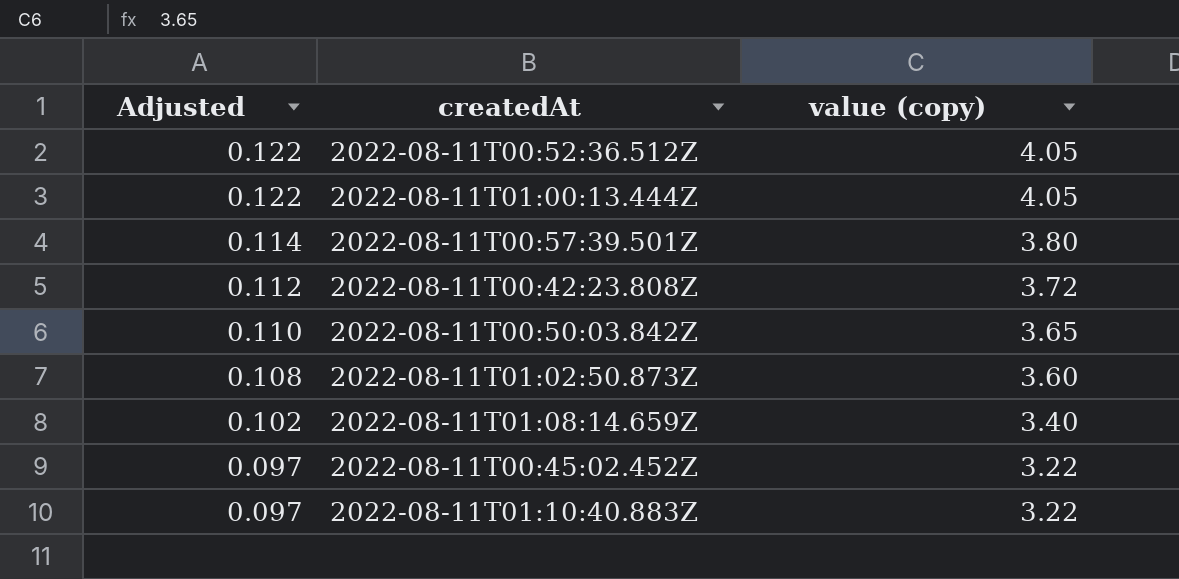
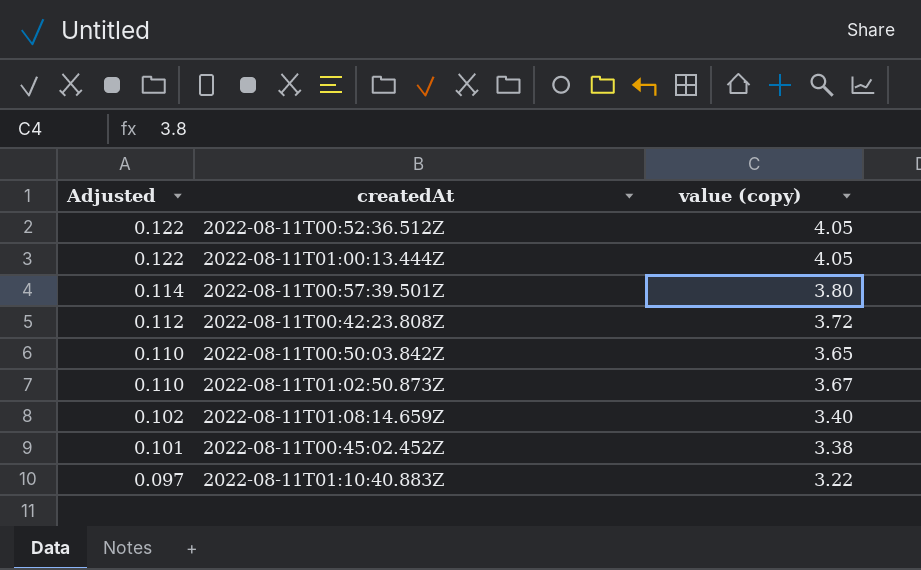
2022-08-11T01:02:50.873Z | Adjusted: 0.108 -> 0.110
2022-08-11T01:02:50.873Z | value (copy): 3.60 -> 3.67
2022-08-11T00:45:02.452Z | Adjusted: 0.097 -> 0.101
2022-08-11T00:45:02.452Z | value (copy): 3.22 -> 3.38

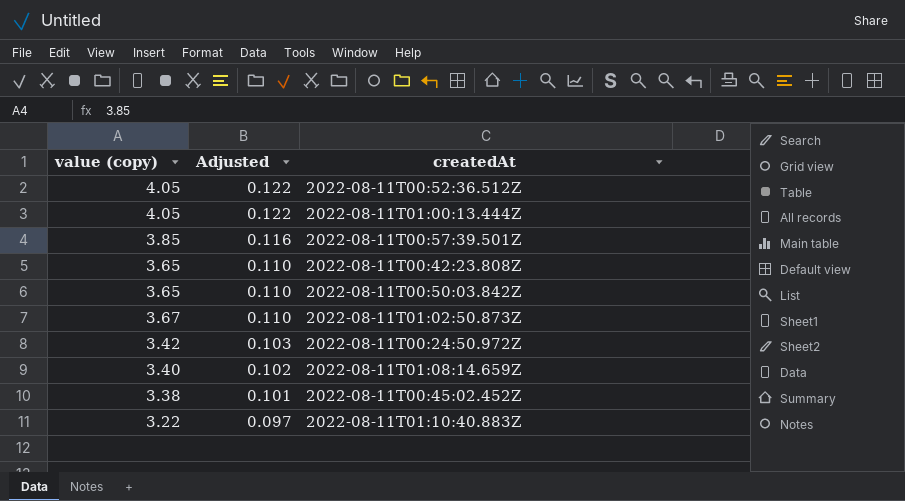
column value (copy) | position: 3 -> 1
2022-08-11T00:57:39.501Z | value (copy): 3.80 -> 3.85
2022-08-11T00:57:39.501Z | Adjusted: 0.114 -> 0.116
2022-08-11T00:42:23.808Z | value (copy): 3.72 -> 3.65
2022-08-11T00:42:23.808Z | Adjusted: 0.112 -> 0.110
row 2022-08-11T00:24:50.972Z: none -> 3.42 | 0.103

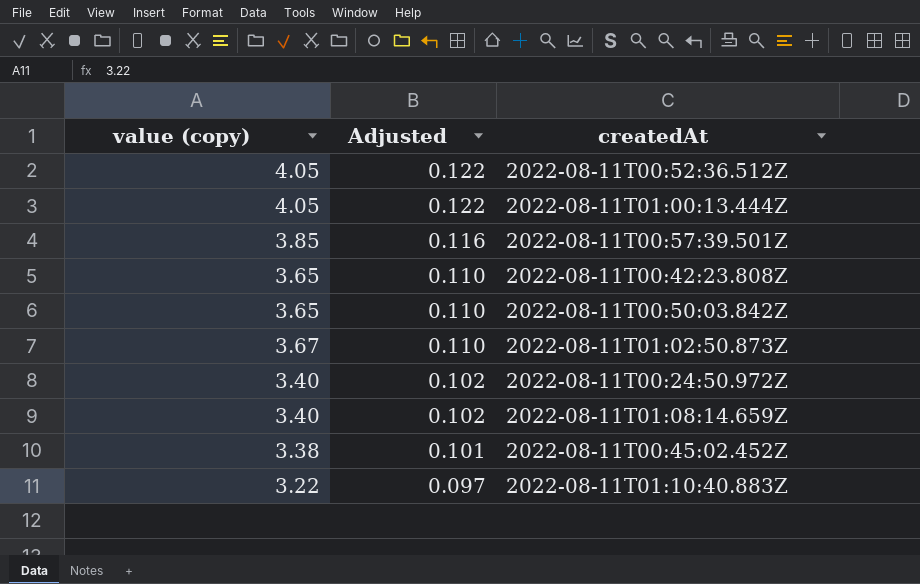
2022-08-11T00:24:50.972Z | value (copy): 3.42 -> 3.40
2022-08-11T00:24:50.972Z | Adjusted: 0.103 -> 0.102

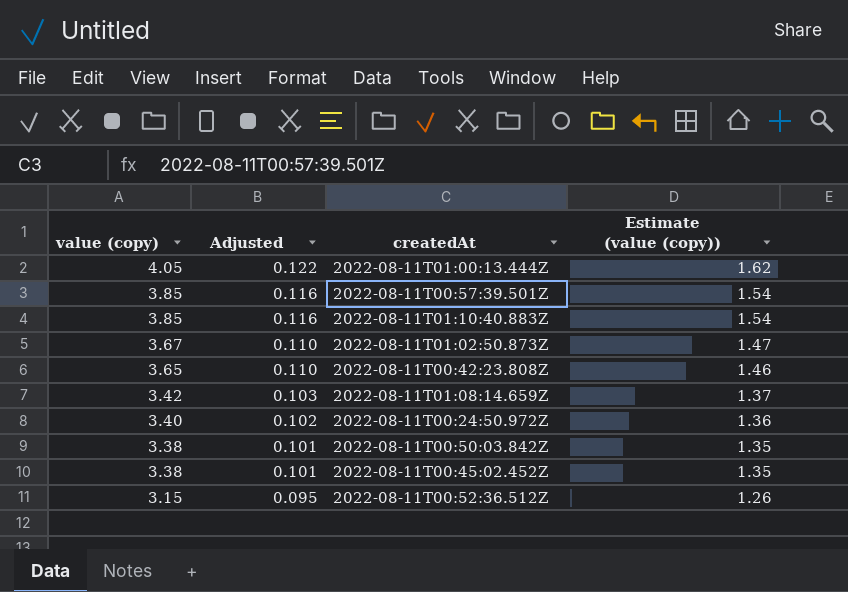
row order: Adjusted descending -> value (copy) descending
column Estimate (value (copy)) | formula: none -> [value (copy)] * 0.4
2022-08-11T01:10:40.883Z | value (copy): 3.22 -> 3.85
2022-08-11T01:10:40.883Z | Adjusted: 0.097 -> 0.116
2022-08-11T01:08:14.659Z | value (copy): 3.40 -> 3.42
2022-08-11T01:08:14.659Z | Adjusted: 0.102 -> 0.103
2022-08-11T00:50:03.842Z | value (copy): 3.65 -> 3.38
2022-08-11T00:50:03.842Z | Adjusted: 0.110 -> 0.101
2022-08-11T00:52:36.512Z | value (copy): 4.05 -> 3.15
2022-08-11T00:52:36.512Z | Adjusted: 0.122 -> 0.095

